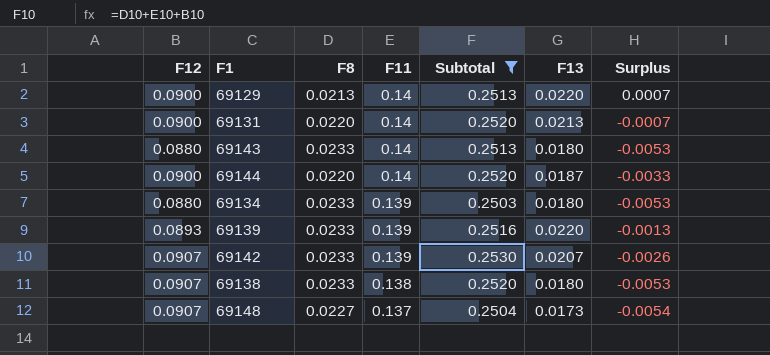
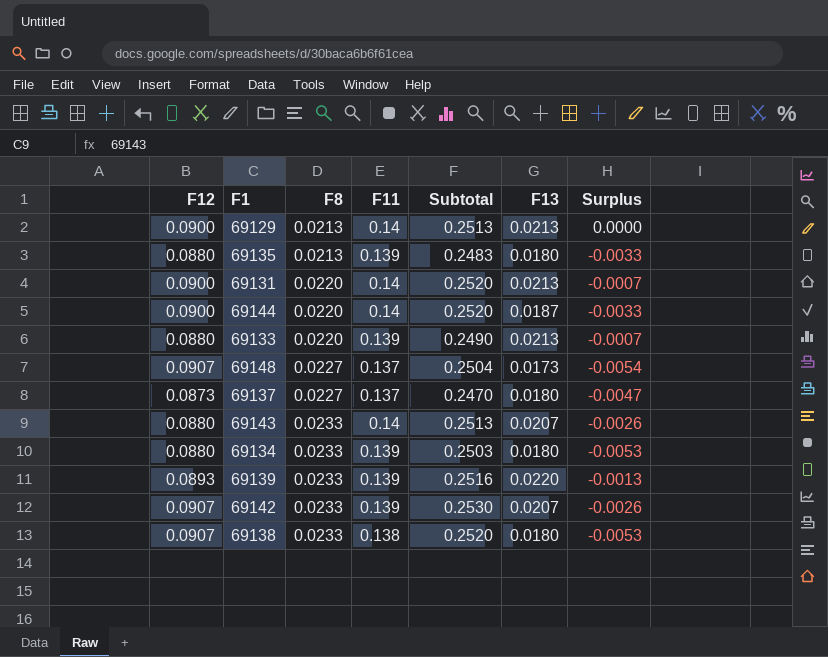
filter: Subtotal >= 0.2503 -> none
row order: F11 descending -> F8 ascending
69129 | F13: 0.0220 -> 0.0213
69129 | Surplus: 0.0007 -> 0.0000
69143 | F13: 0.0180 -> 0.0207
69143 | Surplus: -0.0053 -> -0.0026

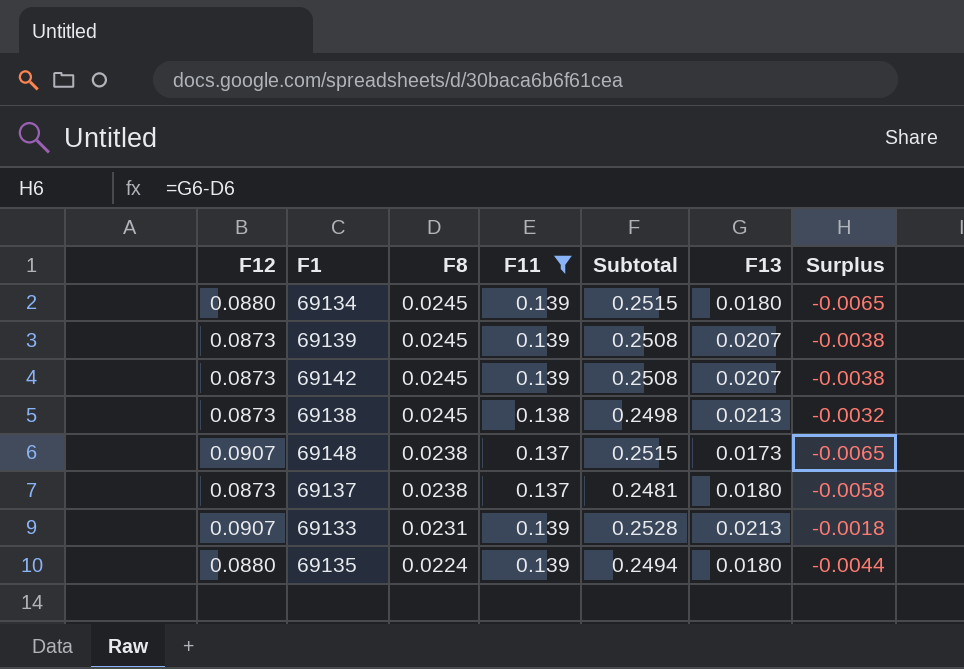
filter: none -> F11 != 0.14
row order: F8 ascending -> F8 descending
69134 | F8: 0.0233 -> 0.0245
69134 | Subtotal: 0.2503 -> 0.2515
69134 | Surplus: -0.0053 -> -0.0065
69139 | F12: 0.0893 -> 0.0873
69139 | F8: 0.0233 -> 0.0245
69139 | Subtotal: 0.2516 -> 0.2508
69139 | F13: 0.0220 -> 0.0207
69139 | Surplus: -0.0013 -> -0.0038
69142 | F12: 0.0907 -> 0.0873
69142 | F8: 0.0233 -> 0.0245
69142 | Subtotal: 0.2530 -> 0.2508
69142 | Surplus: -0.0026 -> -0.0038
69138 | F12: 0.0907 -> 0.0873
69138 | F8: 0.0233 -> 0.0245
69138 | Subtotal: 0.2520 -> 0.2498
69138 | F13: 0.0180 -> 0.0213
69138 | Surplus: -0.0053 -> -0.0032
69148 | F8: 0.0227 -> 0.0238
69148 | Subtotal: 0.2504 -> 0.2515
69148 | Surplus: -0.0054 -> -0.0065
69137 | F8: 0.0227 -> 0.0238
69137 | Subtotal: 0.2470 -> 0.2481
69137 | Surplus: -0.0047 -> -0.0058
69133 | F12: 0.0880 -> 0.0907
69133 | F8: 0.0220 -> 0.0231
69133 | Subtotal: 0.2490 -> 0.2528
69133 | Surplus: -0.0007 -> -0.0018
69135 | F8: 0.0213 -> 0.0224
69135 | Subtotal: 0.2483 -> 0.2494
69135 | Surplus: -0.0033 -> -0.0044

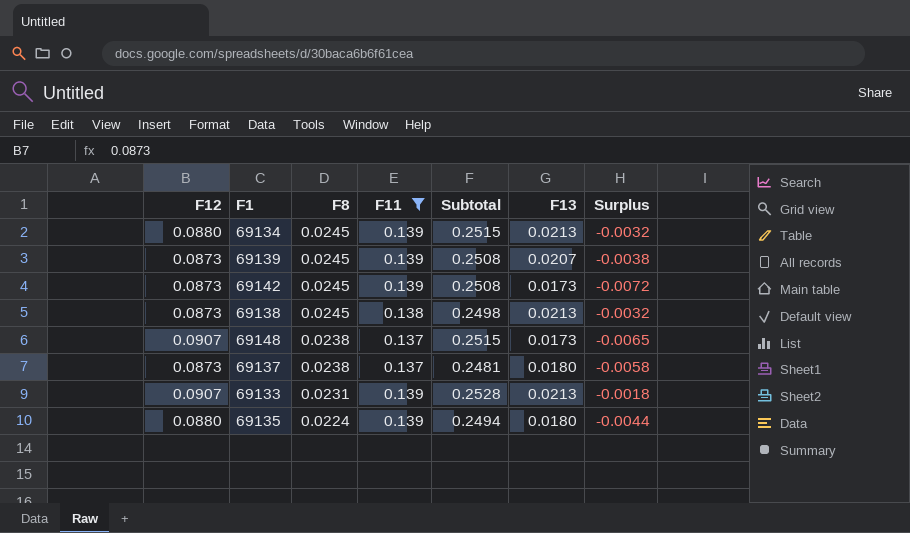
69134 | F13: 0.0180 -> 0.0213
69134 | Surplus: -0.0065 -> -0.0032
69142 | F13: 0.0207 -> 0.0173
69142 | Surplus: -0.0038 -> -0.0072

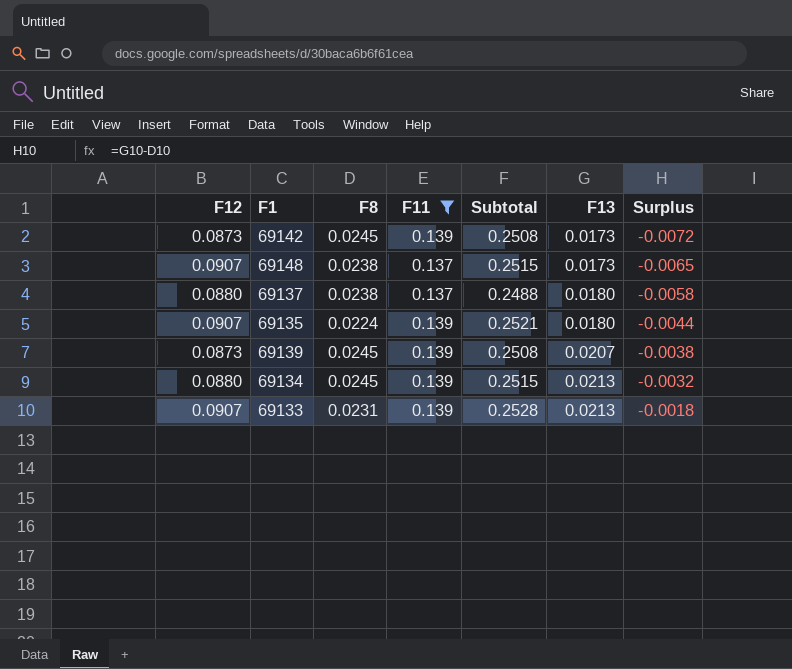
row order: F8 descending -> F13 ascending
row 69138: 0.0873 | 0.0245 | 0.138 | 0.2498 | 0.0213 | -0.0032 -> none
69137 | F12: 0.0873 -> 0.0880
69137 | Subtotal: 0.2481 -> 0.2488
69135 | F12: 0.0880 -> 0.0907
69135 | Subtotal: 0.2494 -> 0.2521

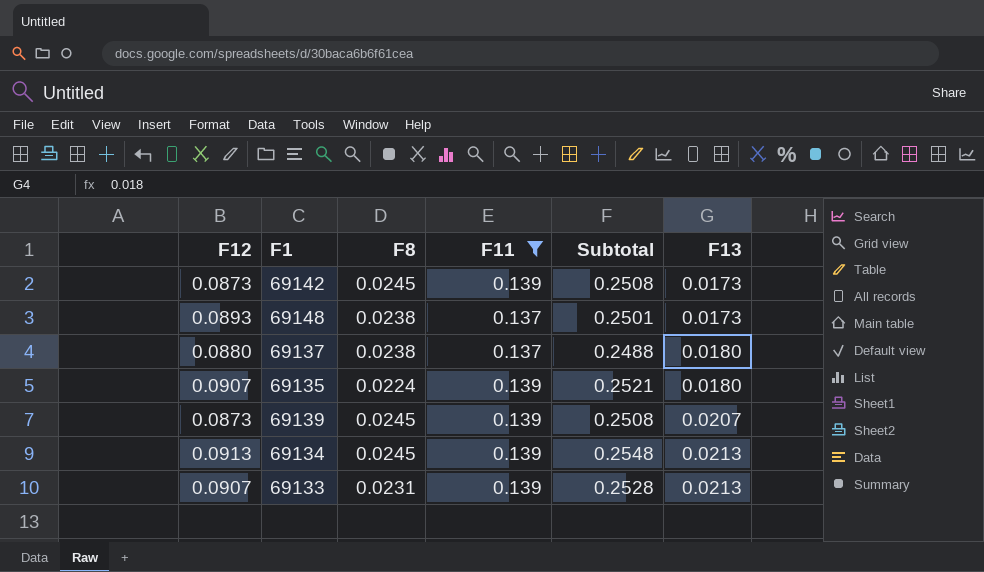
column Surplus | formula: [F13] - [F8] -> none
69148 | F12: 0.0907 -> 0.0893
69148 | Subtotal: 0.2515 -> 0.2501
69134 | F12: 0.0880 -> 0.0913
69134 | Subtotal: 0.2515 -> 0.2548

